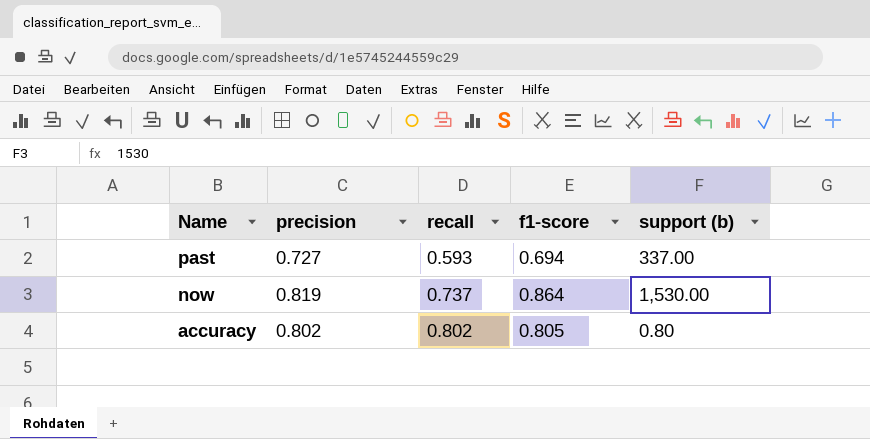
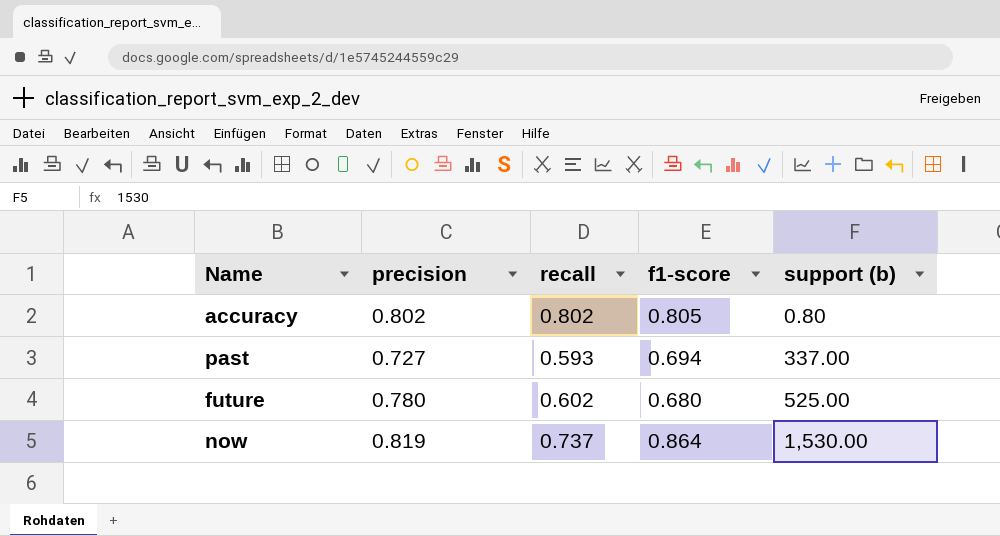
row order: Name descending -> support (b) ascending
row future: none -> 0.780 | 0.602 | 0.680 | 525.00

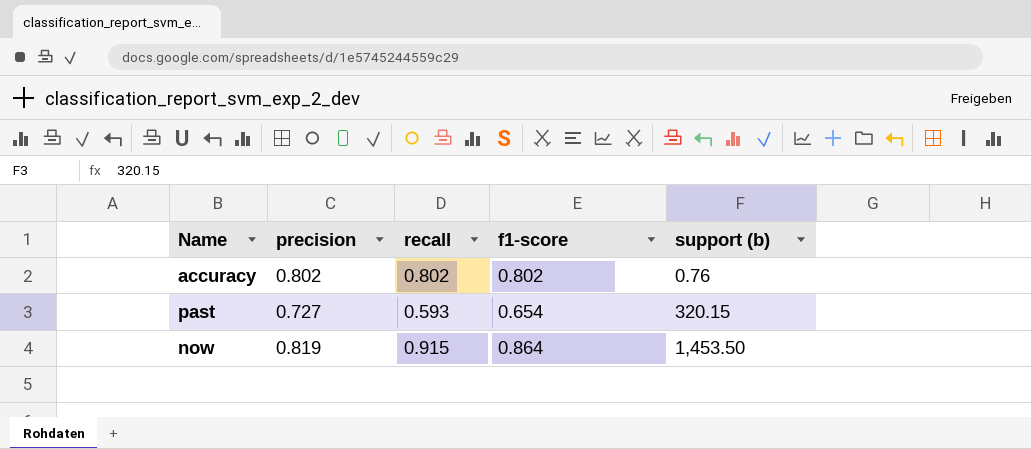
row future: 0.780 | 0.602 | 0.680 | 525.00 -> none
accuracy | f1-score: 0.805 -> 0.802
accuracy | support (b): 0.80 -> 0.76
past | f1-score: 0.694 -> 0.654
past | support (b): 337.00 -> 320.15
now | recall: 0.737 -> 0.915
now | support (b): 1,530.00 -> 1,453.50

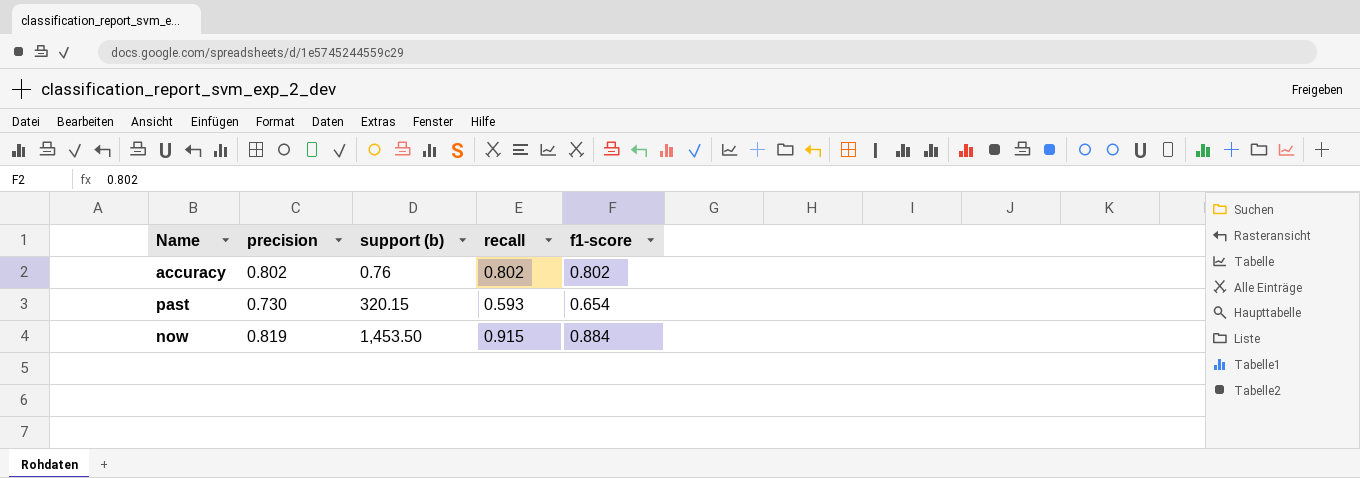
column support (b) | position: 5 -> 3
past | precision: 0.727 -> 0.730
now | f1-score: 0.864 -> 0.884

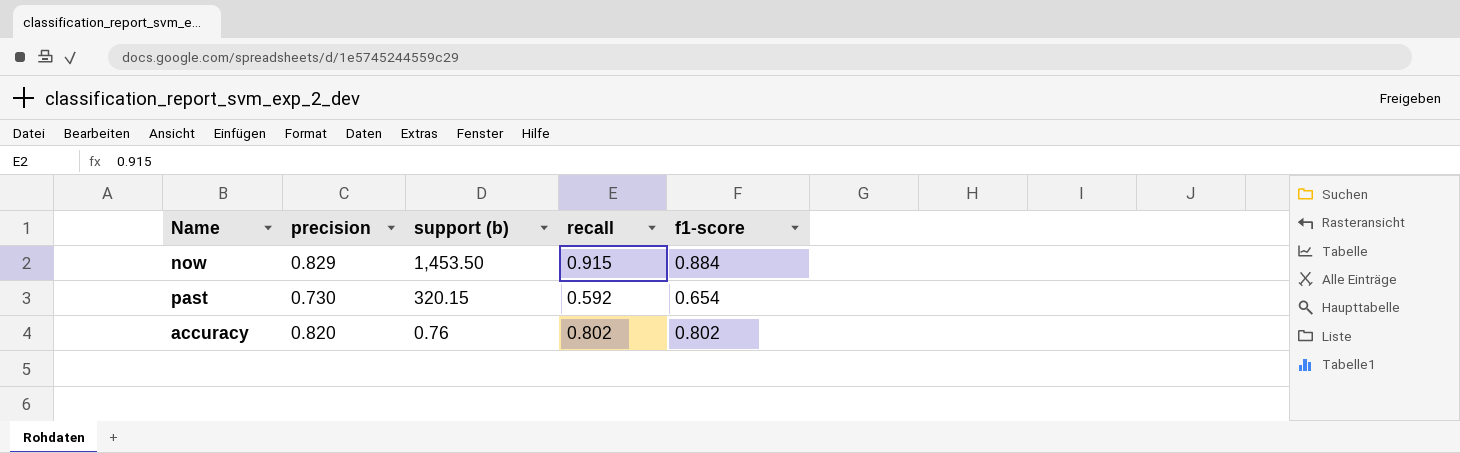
row order: support (b) ascending -> support (b) descending
now | precision: 0.819 -> 0.829
past | recall: 0.593 -> 0.592
accuracy | precision: 0.802 -> 0.820

